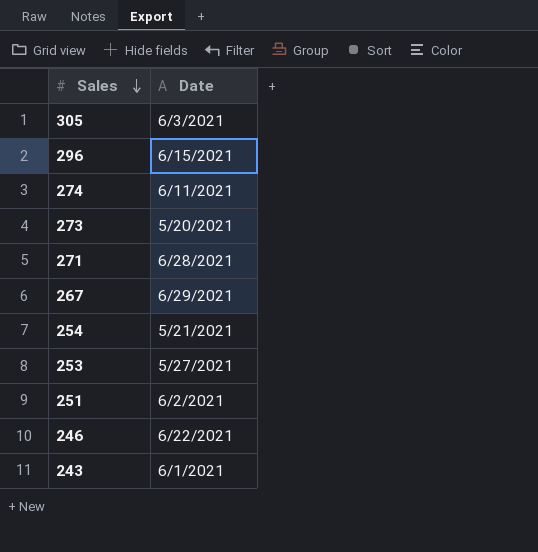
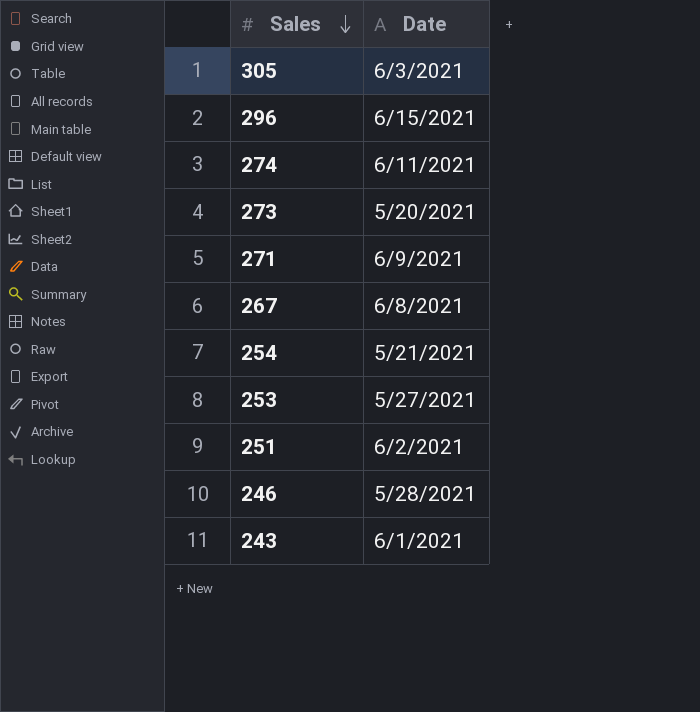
271 | Date: 6/28/2021 -> 6/9/2021
267 | Date: 6/29/2021 -> 6/8/2021
246 | Date: 6/22/2021 -> 5/28/2021

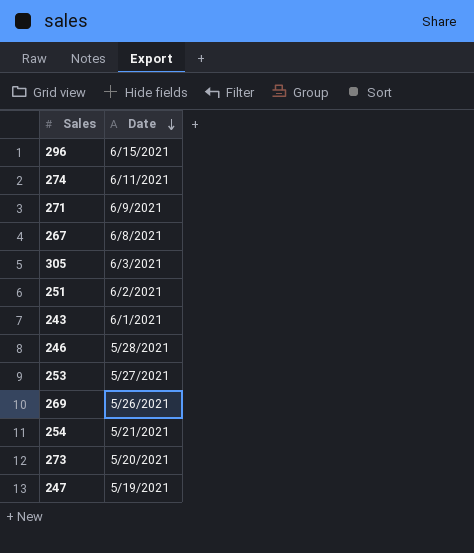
row order: Sales descending -> Date descending
row 269: none -> 5/26/2021
row 247: none -> 5/19/2021

